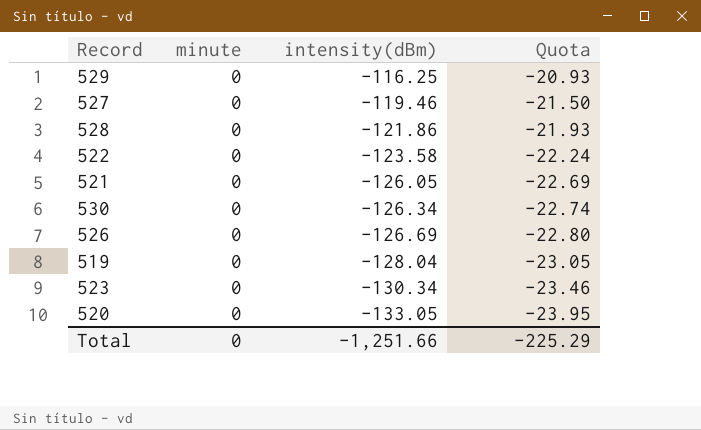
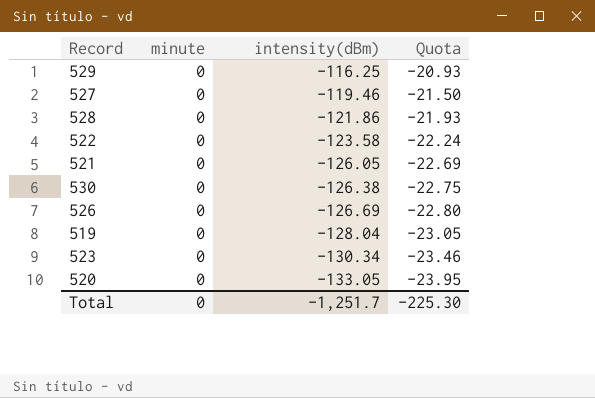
530 | intensity(dBm): -126.34 -> -126.38
530 | Quota: -22.74 -> -22.75
Total | intensity(dBm): -1,251.66 -> -1,251.7
Total | Quota: -225.29 -> -225.30

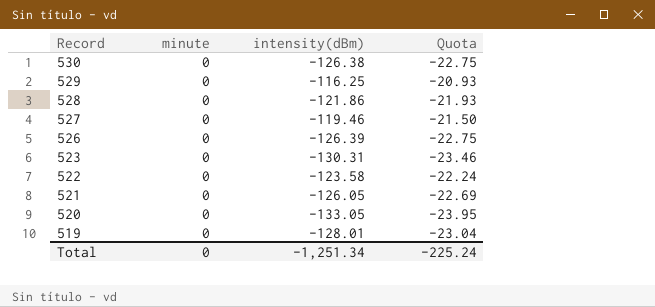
row order: intensity(dBm) descending -> Record descending
526 | intensity(dBm): -126.69 -> -126.39
526 | Quota: -22.80 -> -22.75
523 | intensity(dBm): -130.34 -> -130.31
519 | intensity(dBm): -128.04 -> -128.01
519 | Quota: -23.05 -> -23.04
Total | intensity(dBm): -1,251.7 -> -1,251.34
Total | Quota: -225.30 -> -225.24

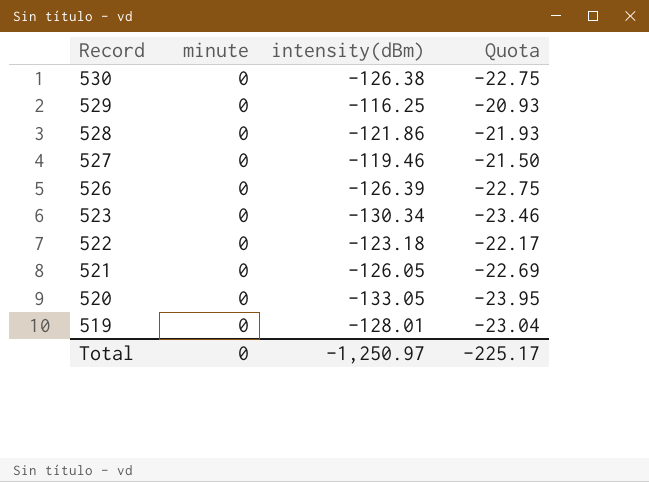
523 | intensity(dBm): -130.31 -> -130.34
522 | intensity(dBm): -123.58 -> -123.18
522 | Quota: -22.24 -> -22.17
Total | intensity(dBm): -1,251.34 -> -1,250.97
Total | Quota: -225.24 -> -225.17

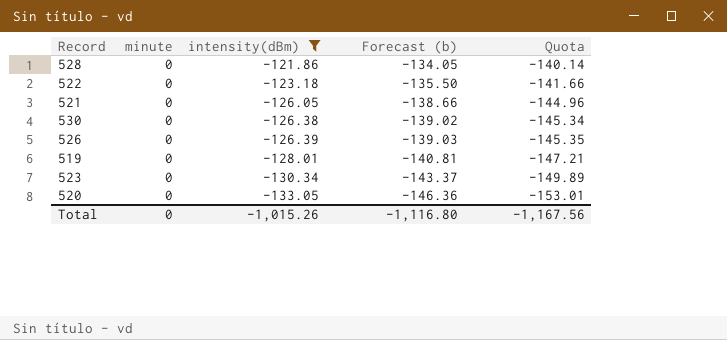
filter: none -> intensity(dBm) <= -121.86
row order: Record descending -> intensity(dBm) descending
column Forecast (b) | formula: none -> [intensity(dBm)] * 1.1
column Quota | formula: [intensity(dBm)] * 0.18 -> [intensity(dBm)] * 1.15
Total | intensity(dBm): -1,250.97 -> -1,015.26
Total | Quota: -225.17 -> -1,167.56

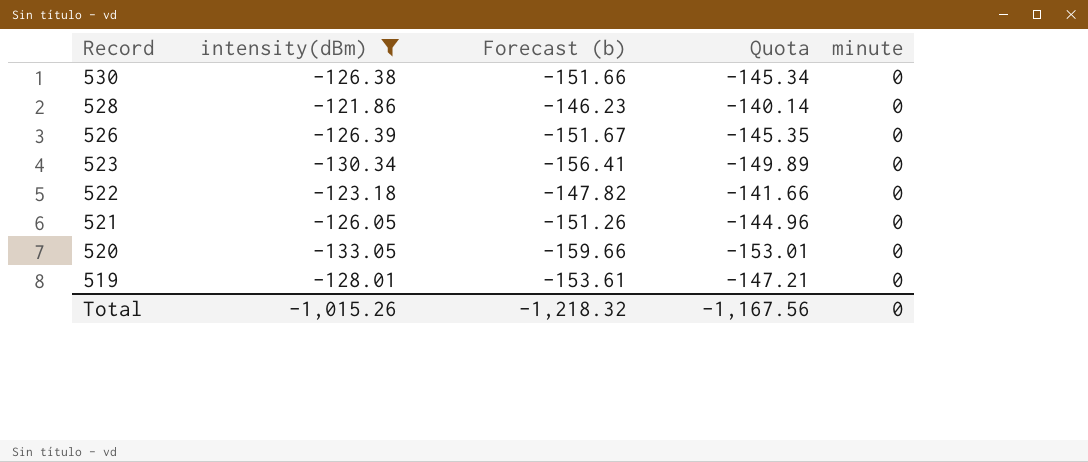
row order: intensity(dBm) descending -> Record descending
column Forecast (b) | formula: [intensity(dBm)] * 1.1 -> [intensity(dBm)] * 1.2
column minute | position: 2 -> 5
Total | Forecast (b): -1,116.80 -> -1,218.32

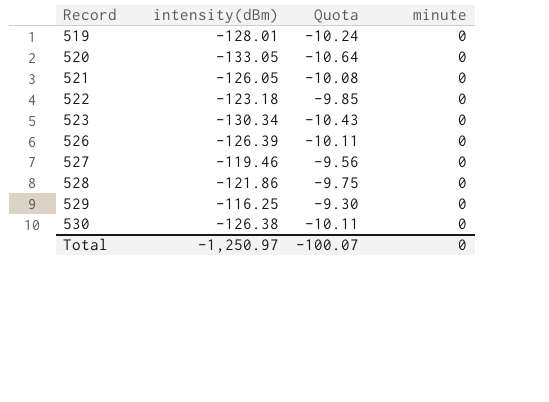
filter: intensity(dBm) <= -121.86 -> none
row order: Record descending -> Record ascending
column Forecast (b) | formula: [intensity(dBm)] * 1.2 -> none
column Quota | formula: [intensity(dBm)] * 1.15 -> [intensity(dBm)] * 0.08
Total | intensity(dBm): -1,015.26 -> -1,250.97
Total | Quota: -1,167.56 -> -100.07

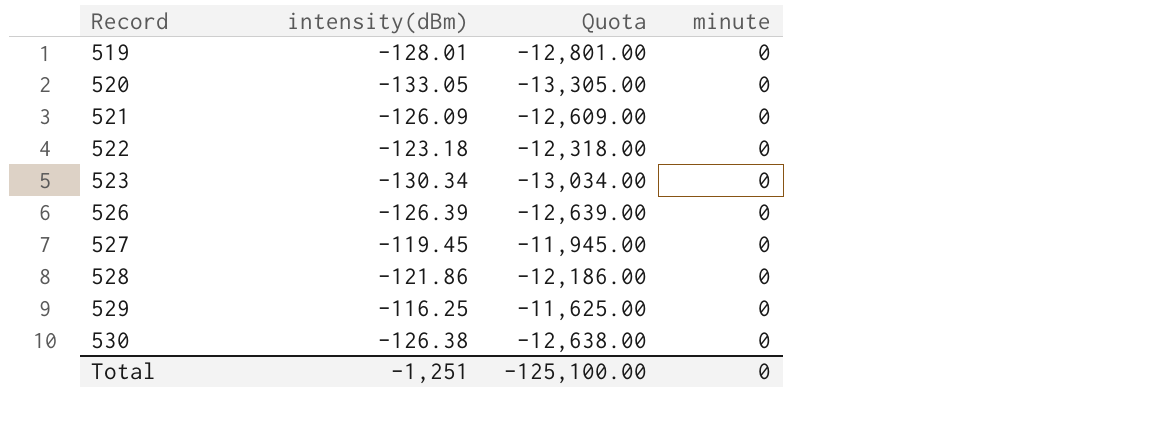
column Quota | formula: [intensity(dBm)] * 0.08 -> [intensity(dBm)] * 100
521 | intensity(dBm): -126.05 -> -126.09
527 | intensity(dBm): -119.46 -> -119.45
Total | intensity(dBm): -1,250.97 -> -1,251
Total | Quota: -100.07 -> -125,100.00

